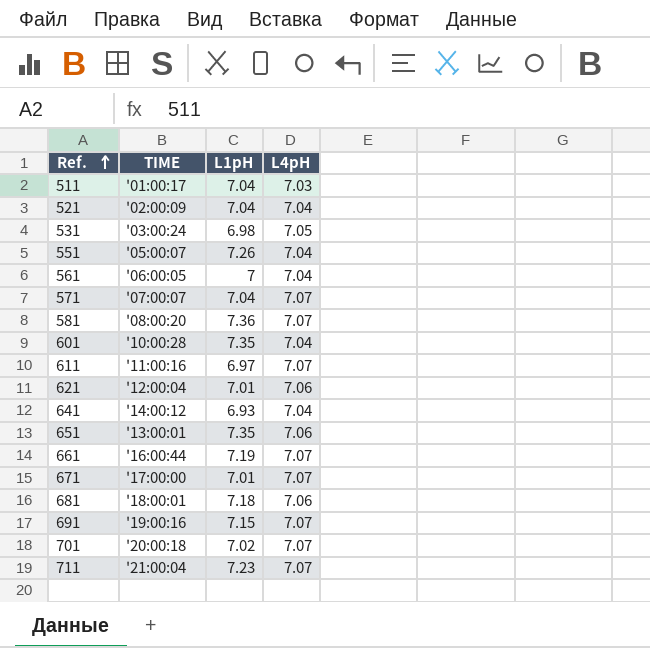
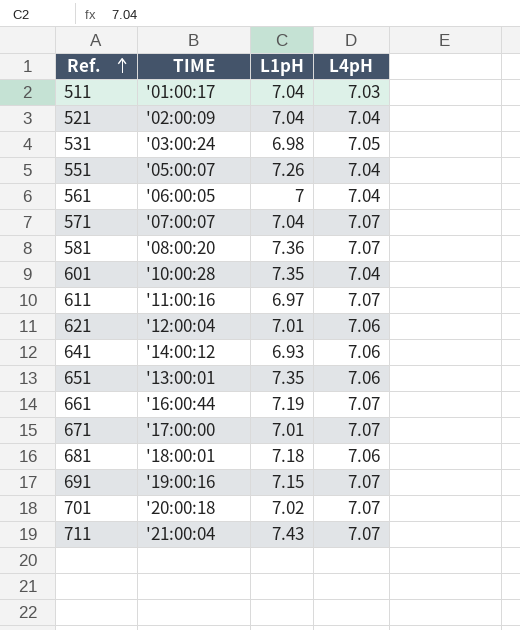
641 | L4pH: 7.04 -> 7.06
711 | L1pH: 7.23 -> 7.43

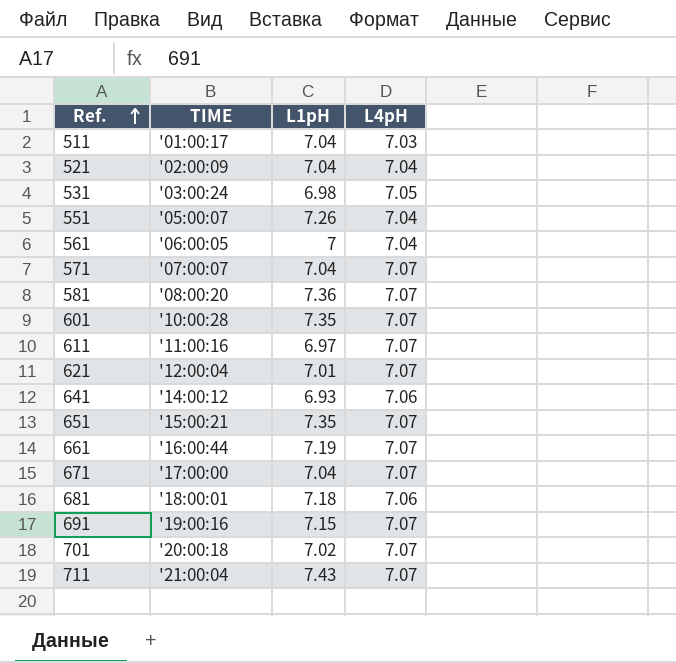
601 | L4pH: 7.04 -> 7.07
621 | L4pH: 7.06 -> 7.07
651 | TIME: '13:00:01 -> '15:00:21
651 | L4pH: 7.06 -> 7.07
671 | L1pH: 7.01 -> 7.04

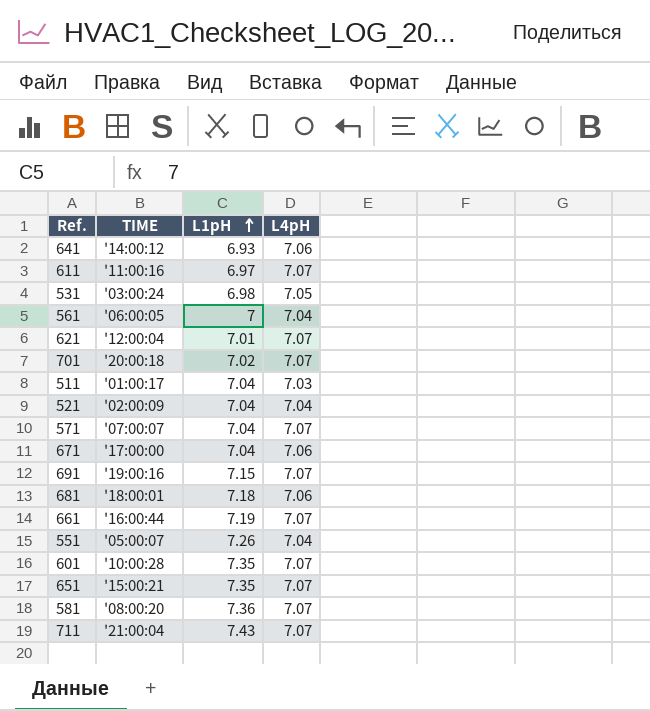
row order: Ref. ascending -> L1pH ascending
671 | L4pH: 7.07 -> 7.06

